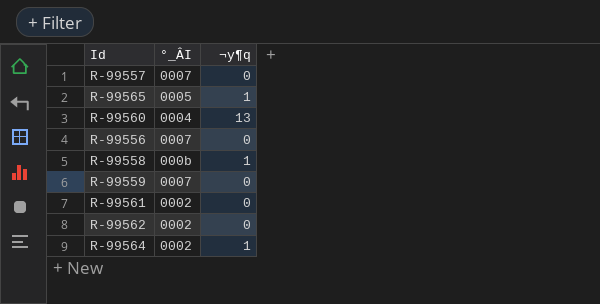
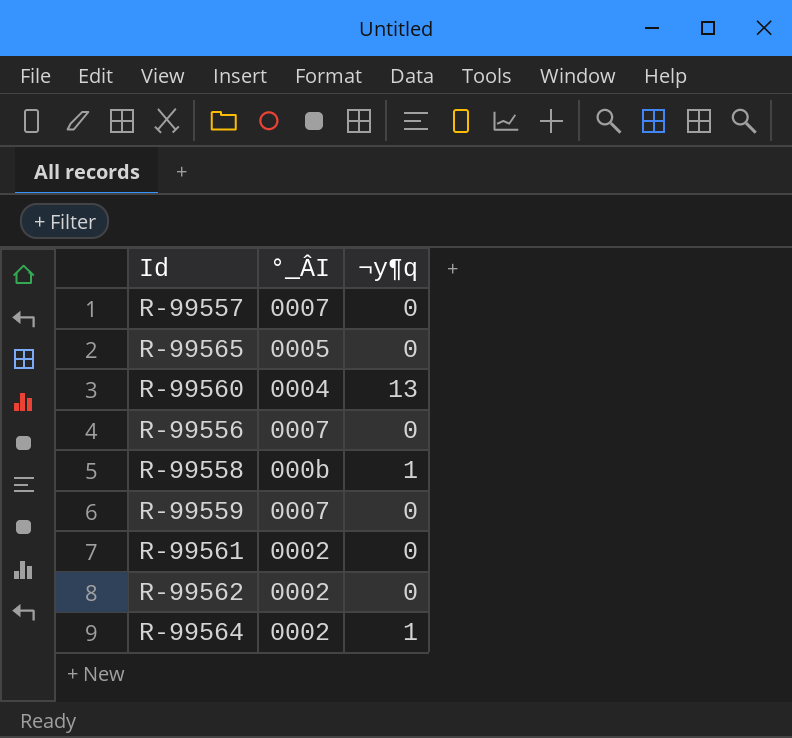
R-99565 | ¬y¶q: 1 -> 0

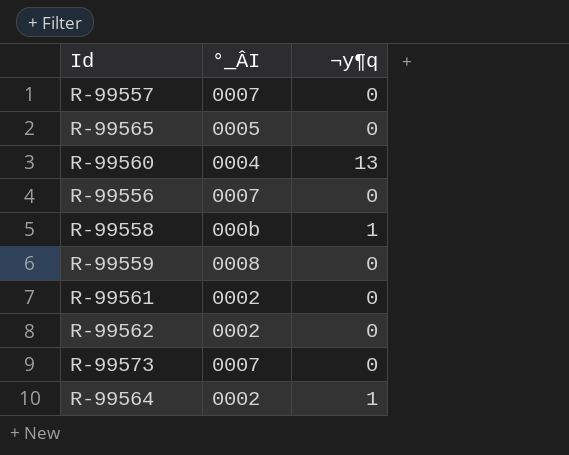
R-99559 | °_ÂI: 0007 -> 0008
row R-99573: none -> 0007 | 0

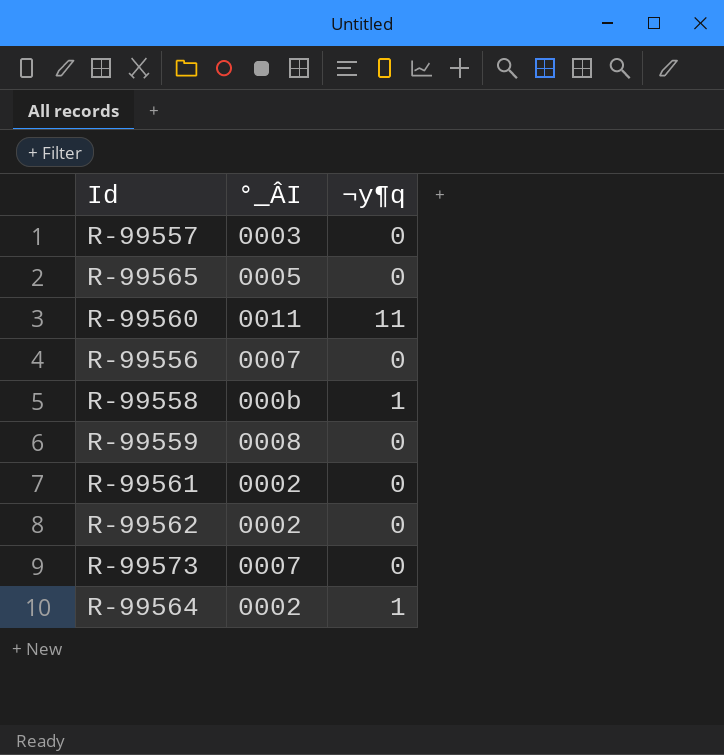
R-99557 | °_ÂI: 0007 -> 0003
R-99560 | °_ÂI: 0004 -> 0011
R-99560 | ¬y¶q: 13 -> 11

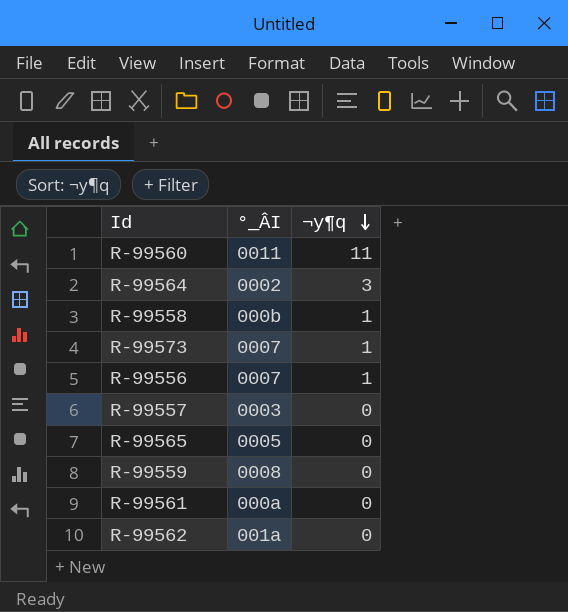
row order: none -> ¬y¶q descending
R-99564 | ¬y¶q: 1 -> 3
R-99573 | ¬y¶q: 0 -> 1
R-99556 | ¬y¶q: 0 -> 1
R-99561 | °_ÂI: 0002 -> 000a
R-99562 | °_ÂI: 0002 -> 001a

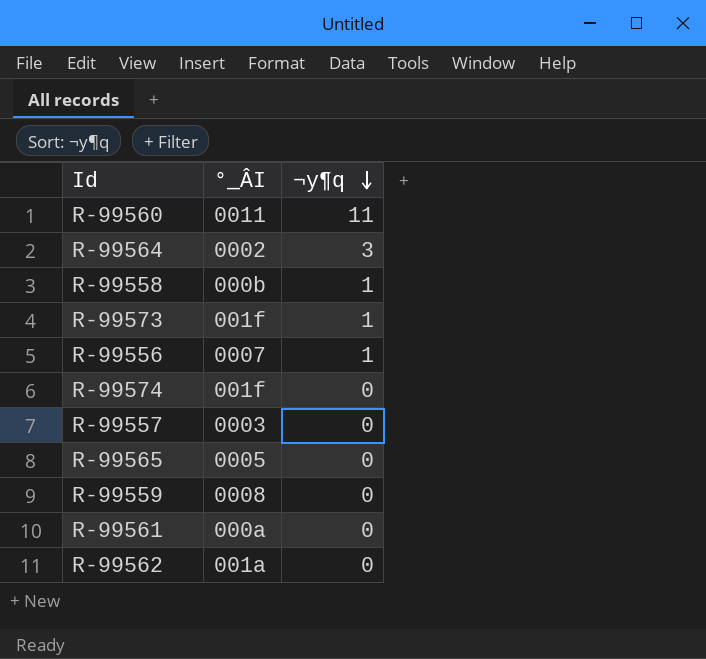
R-99573 | °_ÂI: 0007 -> 001f
row R-99574: none -> 001f | 0

